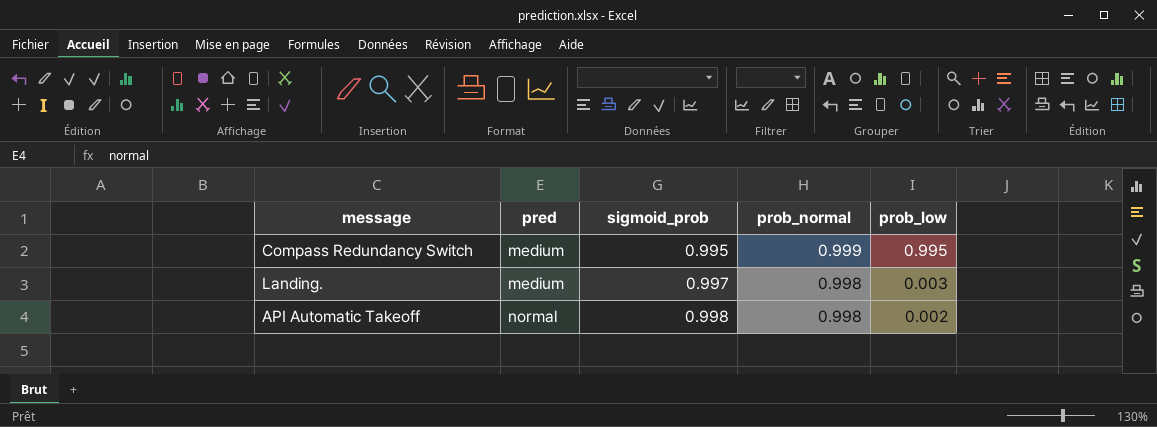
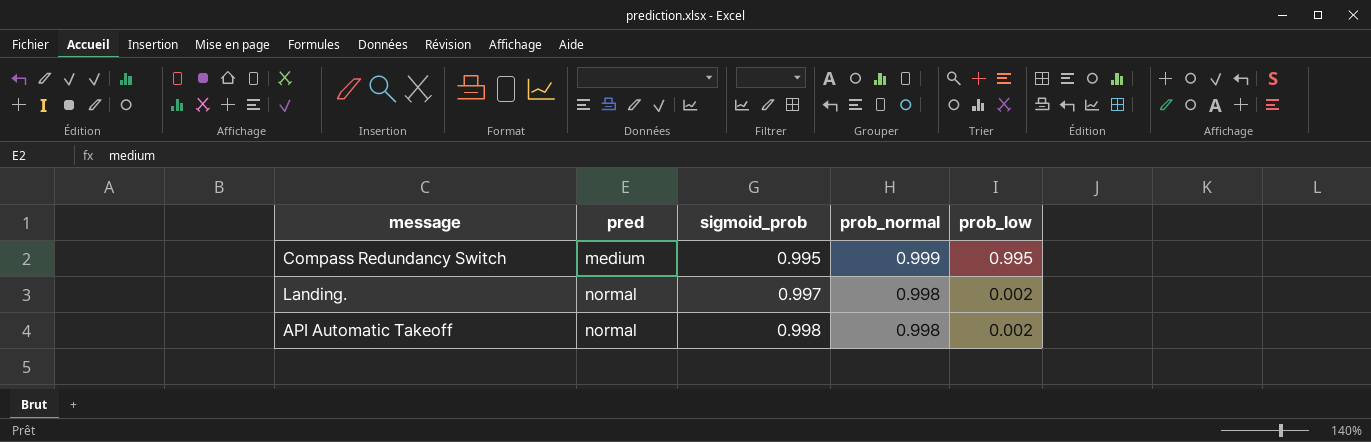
Landing. | pred: medium -> normal
Landing. | prob_low: 0.003 -> 0.002

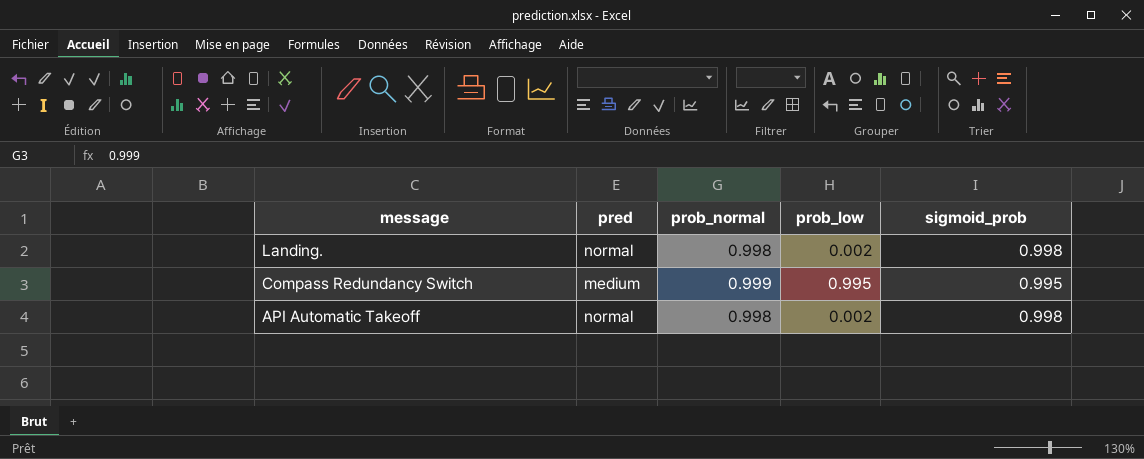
row order: pred ascending -> message descending
column sigmoid_prob | position: 3 -> 5
Landing. | sigmoid_prob: 0.997 -> 0.998

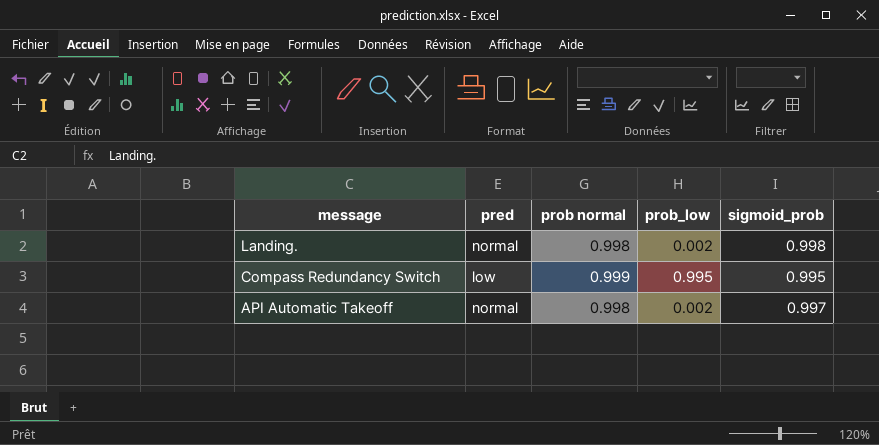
column name: prob_normal -> prob normal
Compass Redundancy Switch | pred: medium -> low
API Automatic Takeoff | sigmoid_prob: 0.998 -> 0.997

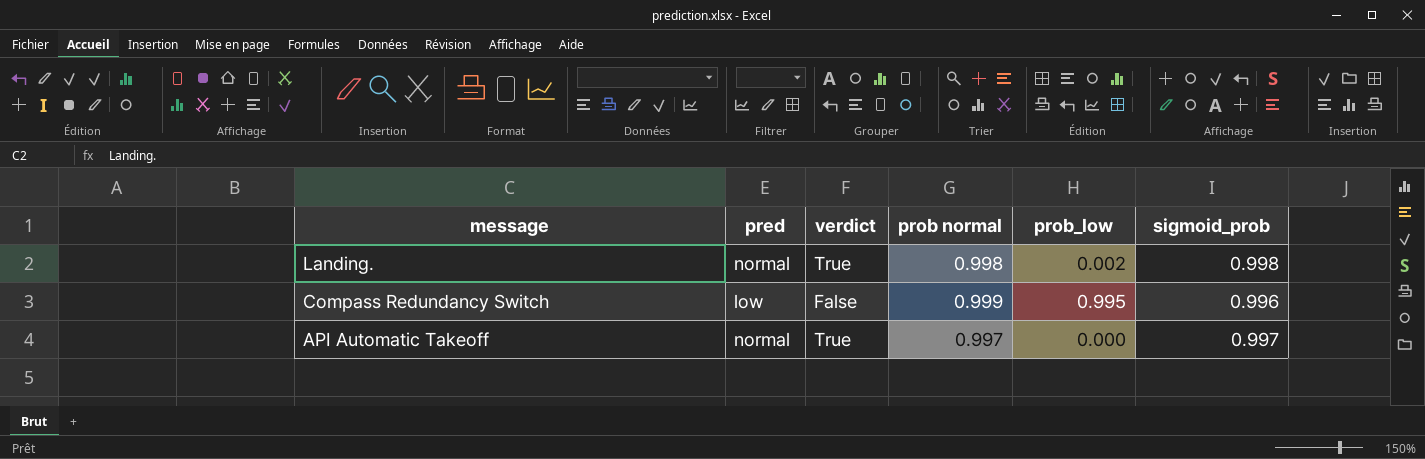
column verdict | position: none -> 3
Compass Redundancy Switch | sigmoid_prob: 0.995 -> 0.996
API Automatic Takeoff | prob normal: 0.998 -> 0.997
API Automatic Takeoff | prob_low: 0.002 -> 0.000

